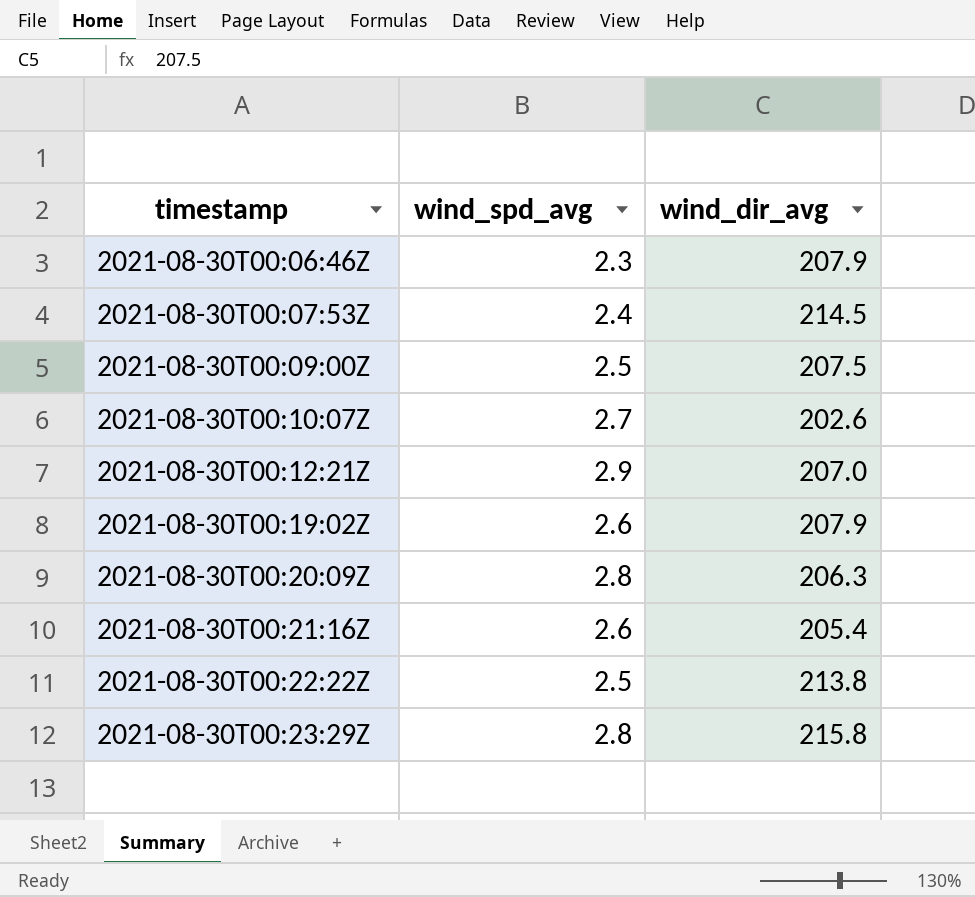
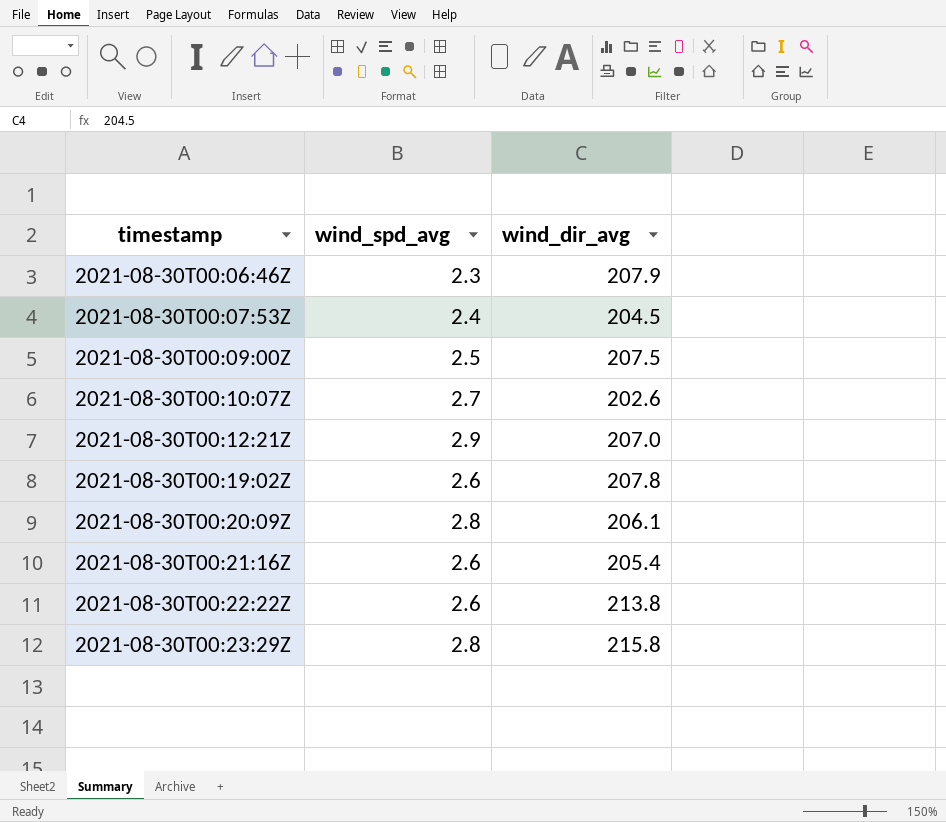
2021-08-30T00:07:53Z | wind_dir_avg: 214.5 -> 204.5
2021-08-30T00:19:02Z | wind_dir_avg: 207.9 -> 207.8
2021-08-30T00:20:09Z | wind_dir_avg: 206.3 -> 206.1
2021-08-30T00:22:22Z | wind_spd_avg: 2.5 -> 2.6

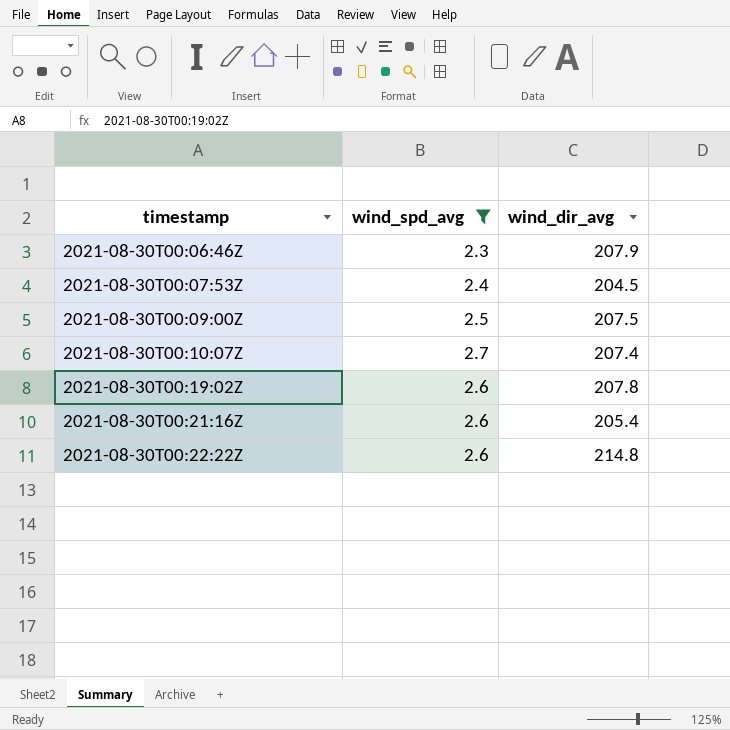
filter: none -> wind_spd_avg <= 2.7
2021-08-30T00:10:07Z | wind_dir_avg: 202.6 -> 207.4
2021-08-30T00:22:22Z | wind_dir_avg: 213.8 -> 214.8

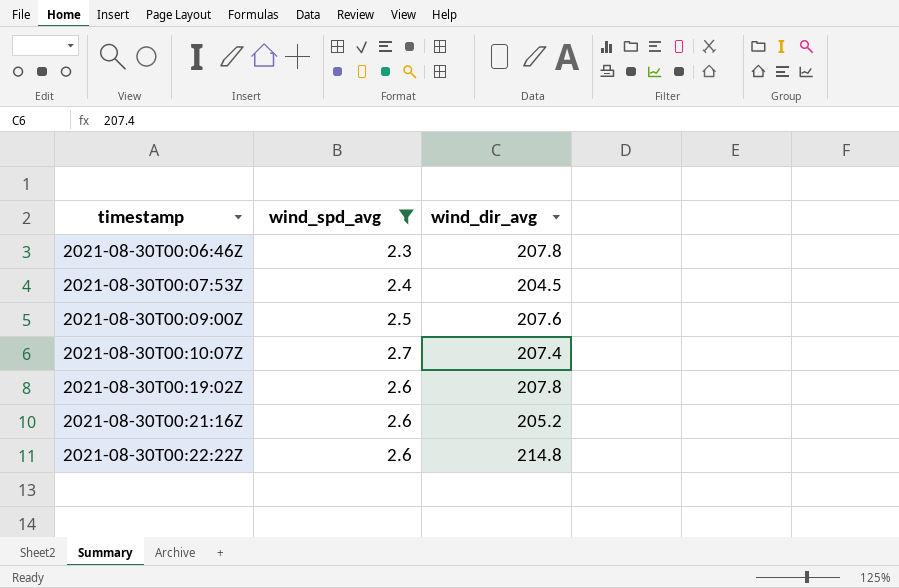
2021-08-30T00:06:46Z | wind_dir_avg: 207.9 -> 207.8
2021-08-30T00:09:00Z | wind_dir_avg: 207.5 -> 207.6
2021-08-30T00:21:16Z | wind_dir_avg: 205.4 -> 205.2

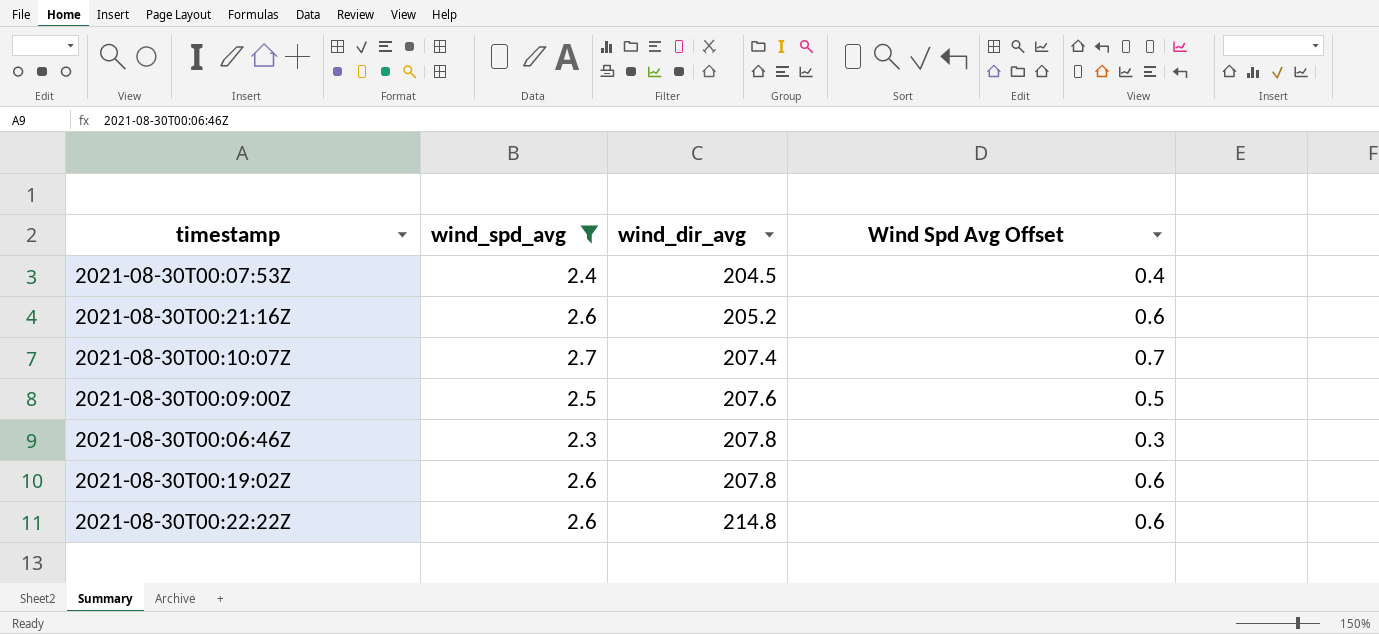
row order: timestamp ascending -> wind_dir_avg ascending
column Wind Spd Avg Offset | formula: none -> [wind_spd_avg] - 2

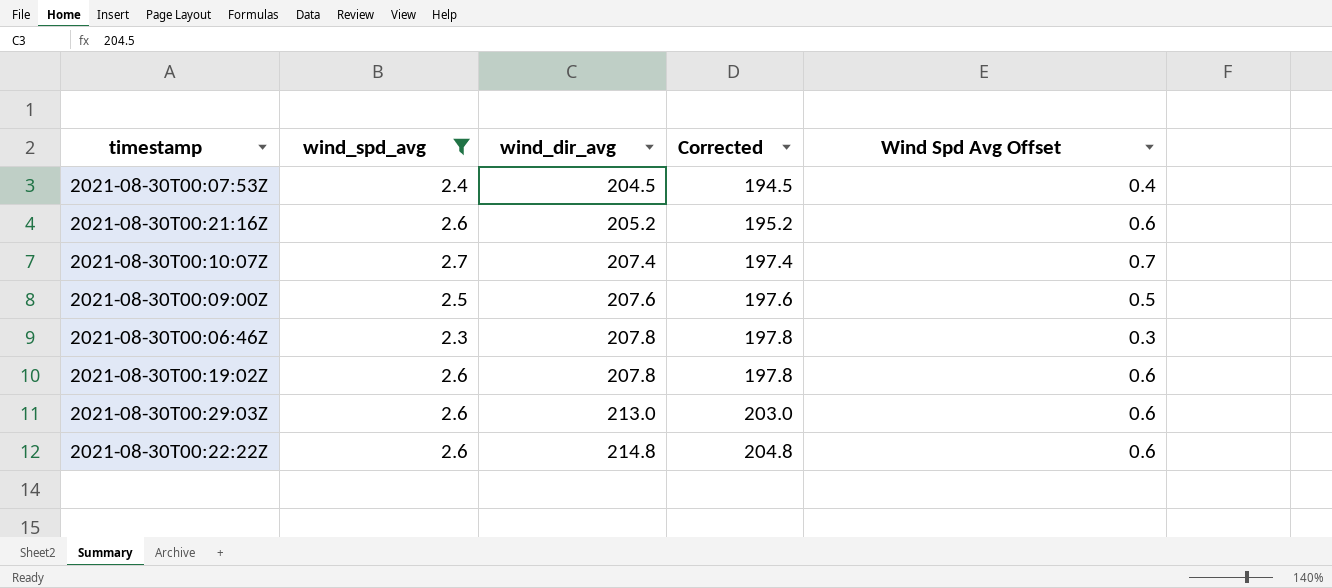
column Corrected | formula: none -> [wind_dir_avg] - 10
row 2021-08-30T00:29:03Z: none -> 2.6 | 213.0 | 203.0 | 0.6

